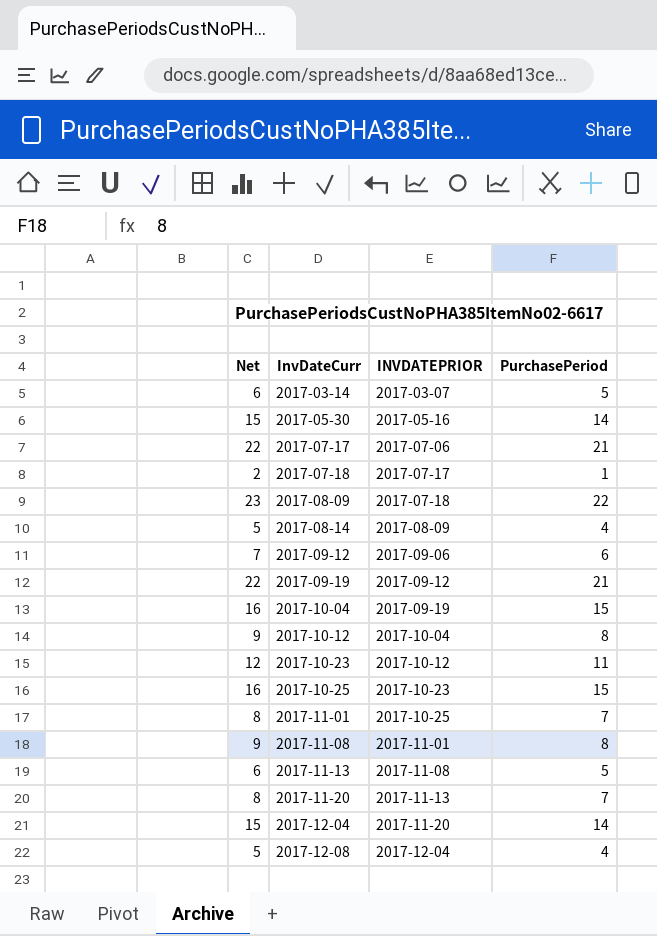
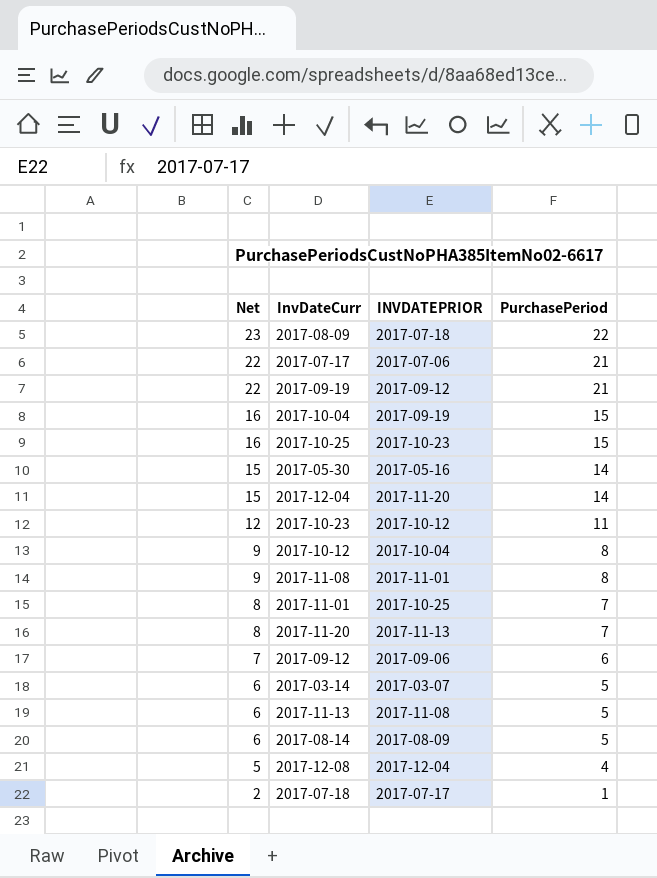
row order: InvDateCurr ascending -> Net descending
2017-08-14 | Net: 5 -> 6
2017-08-14 | PurchasePeriod: 4 -> 5

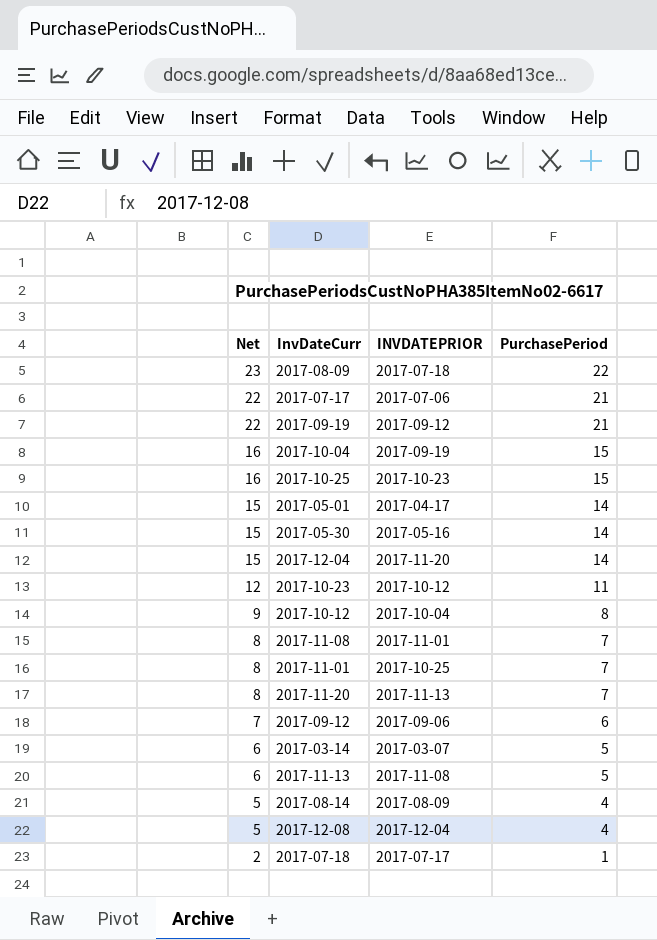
row 2017-05-01: none -> 15 | 2017-04-17 | 14
2017-11-08 | Net: 9 -> 8
2017-11-08 | PurchasePeriod: 8 -> 7
2017-08-14 | Net: 6 -> 5
2017-08-14 | PurchasePeriod: 5 -> 4

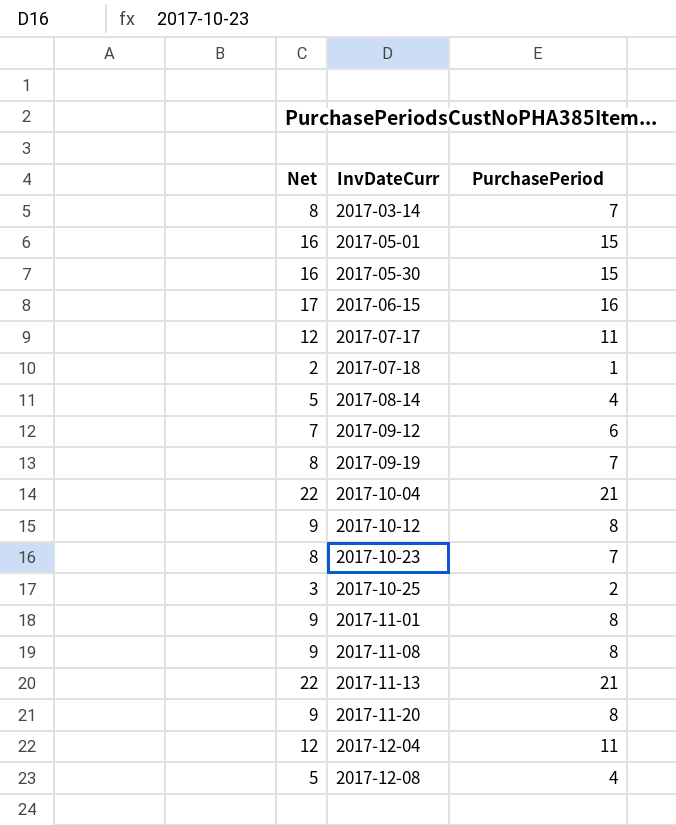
row order: Net descending -> InvDateCurr ascending
column INVDATEPRIOR | position: 3 -> none
row 2017-08-09: 23 | 2017-07-18 | 22 -> none
2017-03-14 | Net: 6 -> 8
2017-03-14 | PurchasePeriod: 5 -> 7
2017-05-01 | Net: 15 -> 16
2017-05-01 | PurchasePeriod: 14 -> 15
2017-05-30 | Net: 15 -> 16
2017-05-30 | PurchasePeriod: 14 -> 15
row 2017-06-15: none -> 17 | 16
2017-07-17 | Net: 22 -> 12
2017-07-17 | PurchasePeriod: 21 -> 11
2017-09-19 | Net: 22 -> 8
2017-09-19 | PurchasePeriod: 21 -> 7
2017-10-04 | Net: 16 -> 22
2017-10-04 | PurchasePeriod: 15 -> 21
2017-10-23 | Net: 12 -> 8
2017-10-23 | PurchasePeriod: 11 -> 7
2017-10-25 | Net: 16 -> 3
2017-10-25 | PurchasePeriod: 15 -> 2
2017-11-01 | Net: 8 -> 9
2017-11-01 | PurchasePeriod: 7 -> 8
2017-11-08 | Net: 8 -> 9
2017-11-08 | PurchasePeriod: 7 -> 8
2017-11-13 | Net: 6 -> 22
2017-11-13 | PurchasePeriod: 5 -> 21
2017-11-20 | Net: 8 -> 9
2017-11-20 | PurchasePeriod: 7 -> 8
2017-12-04 | Net: 15 -> 12
2017-12-04 | PurchasePeriod: 14 -> 11

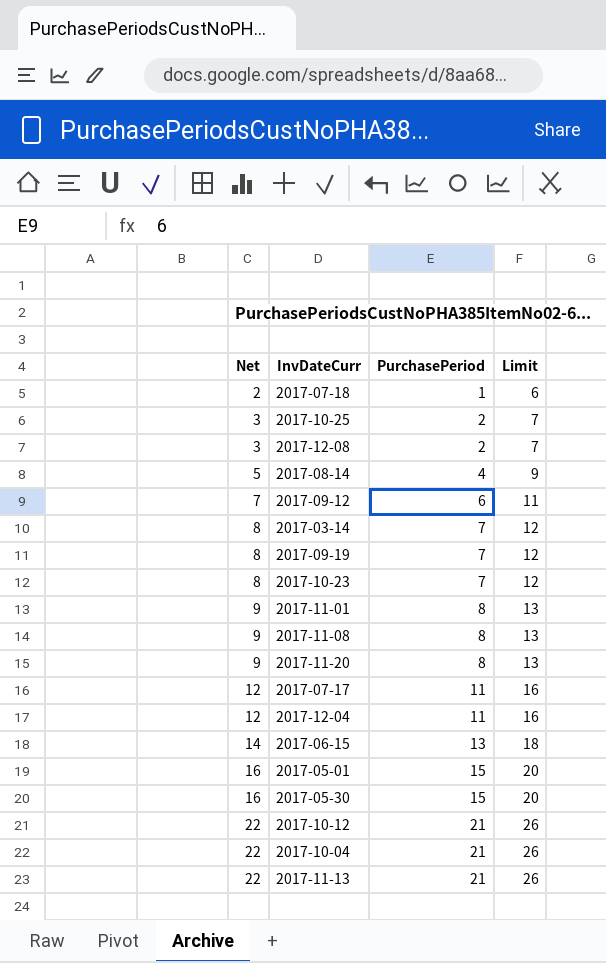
row order: InvDateCurr ascending -> Net ascending
column Limit | formula: none -> [PurchasePeriod] + 5
2017-12-08 | Net: 5 -> 3
2017-12-08 | PurchasePeriod: 4 -> 2
2017-06-15 | Net: 17 -> 14
2017-06-15 | PurchasePeriod: 16 -> 13
2017-10-12 | Net: 9 -> 22
2017-10-12 | PurchasePeriod: 8 -> 21

